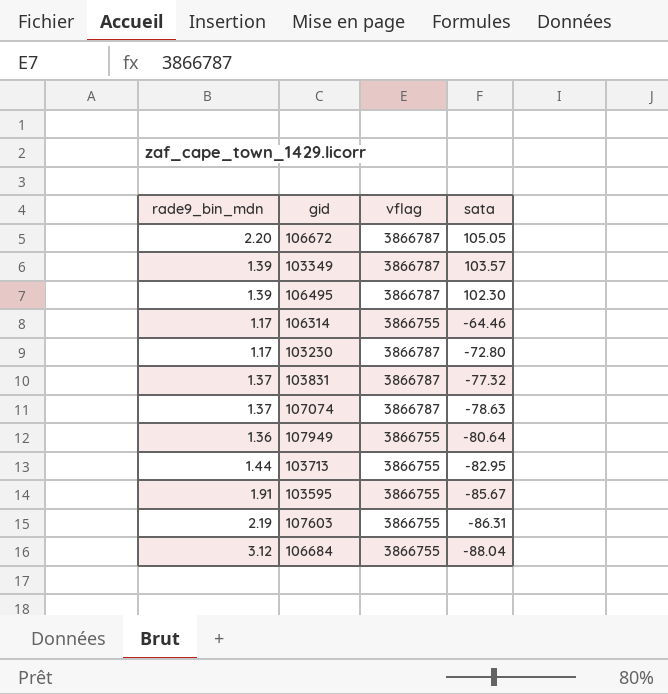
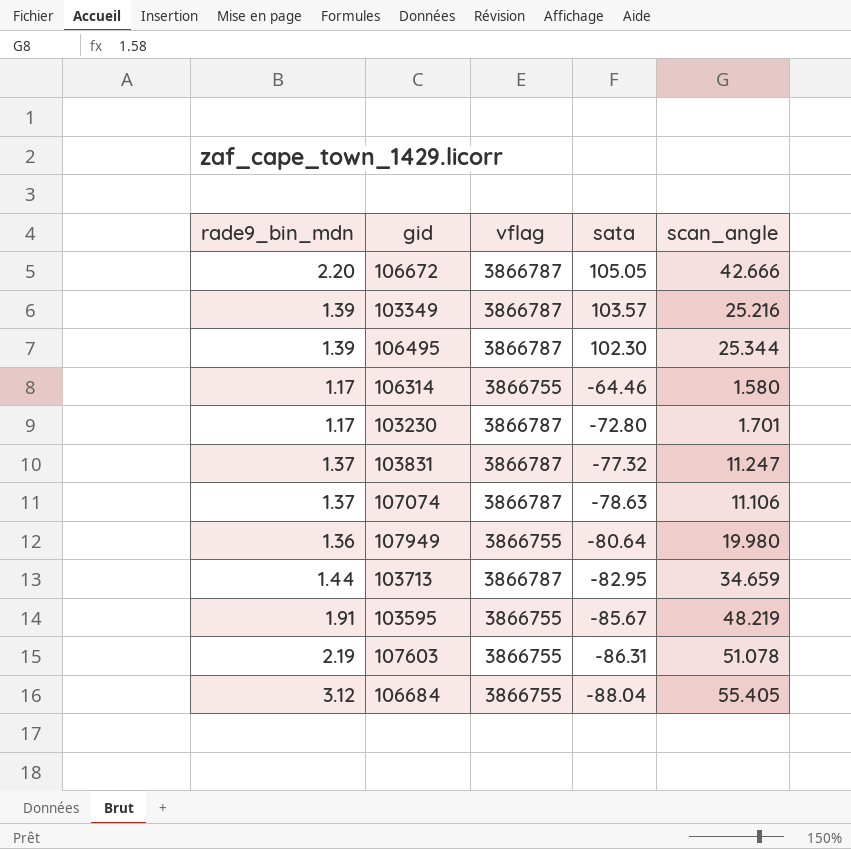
column scan_angle | position: none -> 5
103713 | vflag: 3866755 -> 3866787

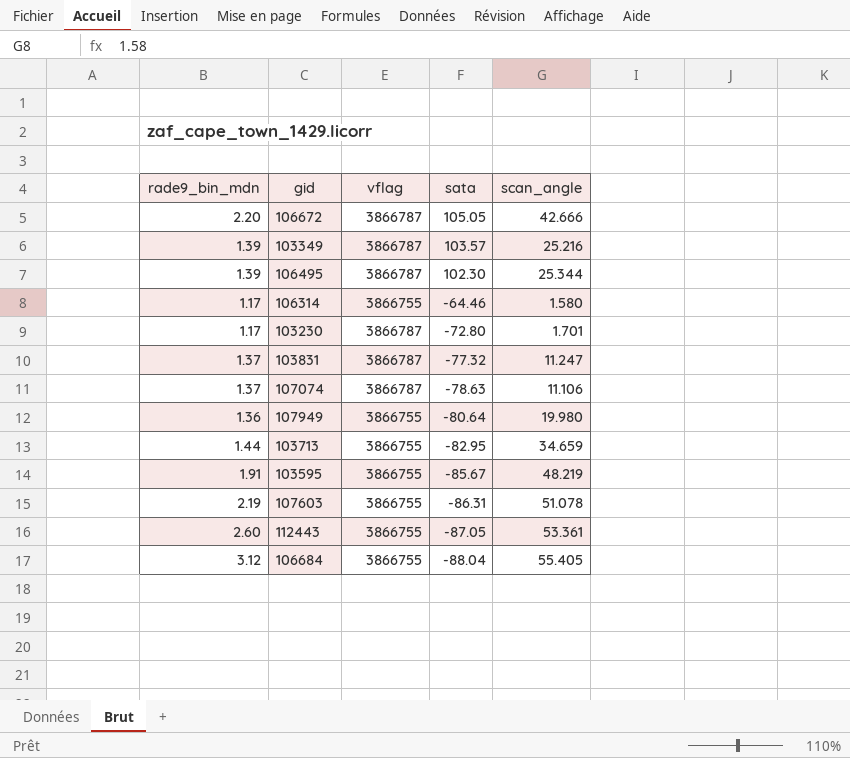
103713 | vflag: 3866787 -> 3866755
row 112443: none -> 2.60 | 3866755 | -87.05 | 53.361

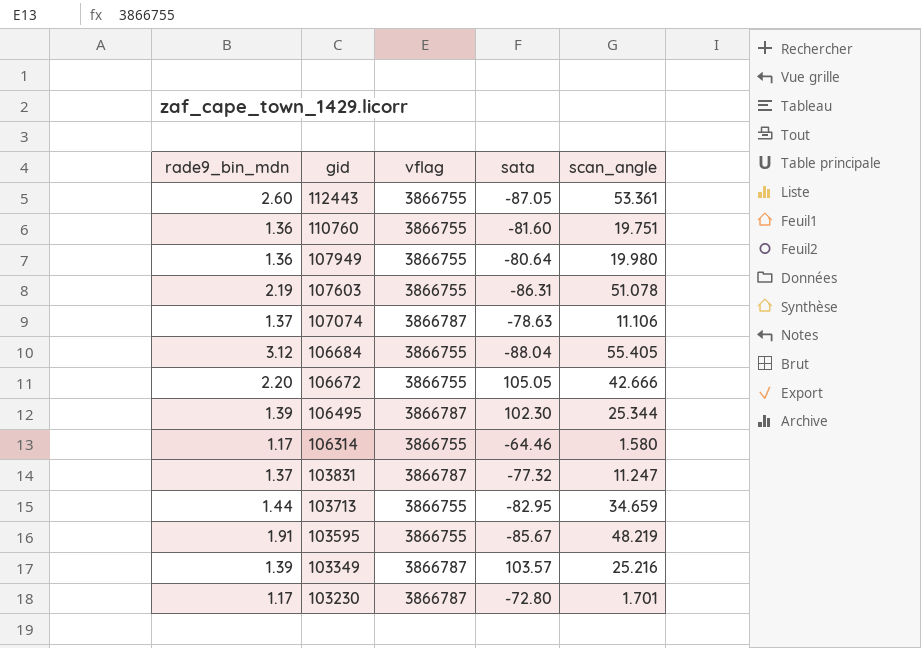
row order: sata descending -> gid descending
row 110760: none -> 1.36 | 3866755 | -81.60 | 19.751
106672 | vflag: 3866787 -> 3866755

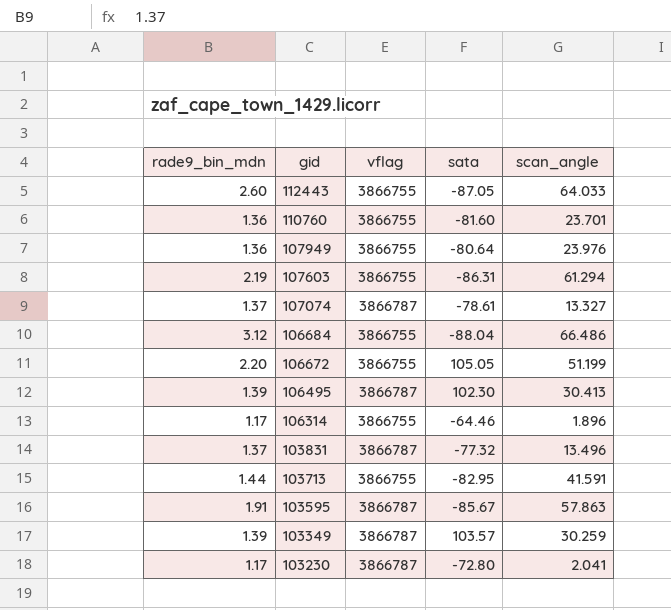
112443 | scan_angle: 53.361 -> 64.033
110760 | scan_angle: 19.751 -> 23.701
107949 | scan_angle: 19.980 -> 23.976
107603 | scan_angle: 51.078 -> 61.294
107074 | sata: -78.63 -> -78.61
107074 | scan_angle: 11.106 -> 13.327
106684 | scan_angle: 55.405 -> 66.486
106672 | scan_angle: 42.666 -> 51.199
106495 | scan_angle: 25.344 -> 30.413
106314 | scan_angle: 1.580 -> 1.896
103831 | scan_angle: 11.247 -> 13.496
103713 | scan_angle: 34.659 -> 41.591
103595 | vflag: 3866755 -> 3866787
103595 | scan_angle: 48.219 -> 57.863
103349 | scan_angle: 25.216 -> 30.259
103230 | scan_angle: 1.701 -> 2.041

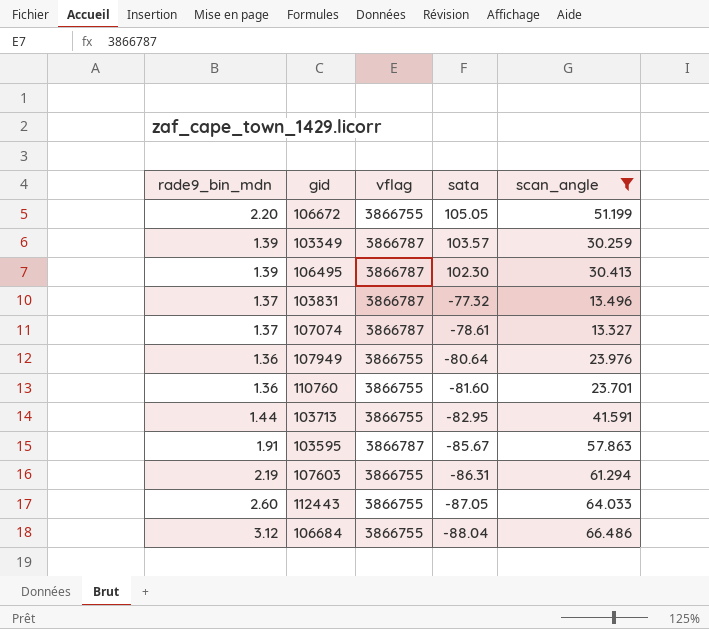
filter: none -> scan_angle >= 13.327
row order: gid descending -> sata descending

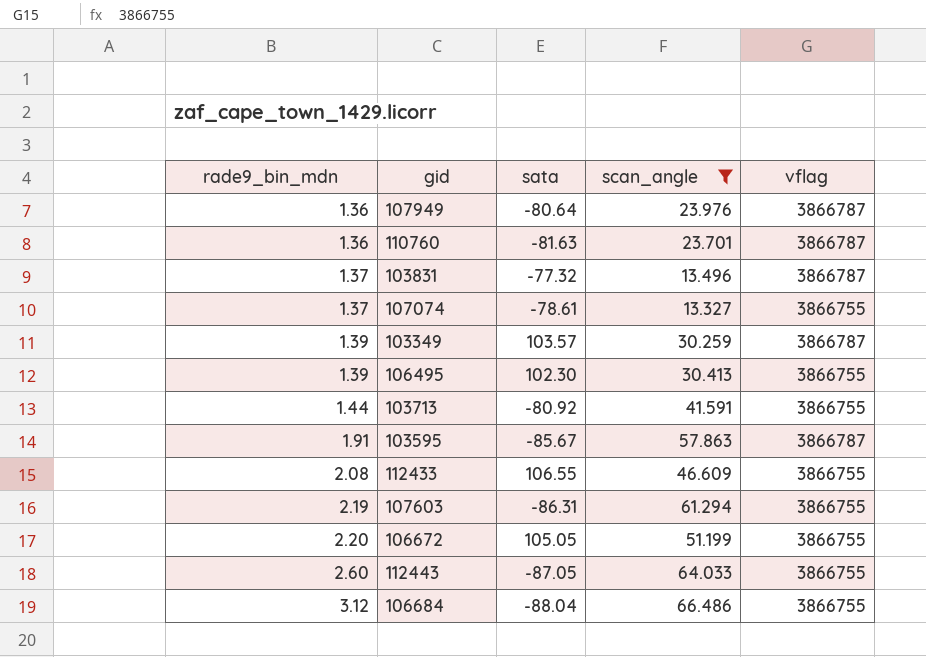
row order: sata descending -> rade9_bin_mdn ascending
column vflag | position: 3 -> 5
107949 | vflag: 3866755 -> 3866787
110760 | sata: -81.60 -> -81.63
110760 | vflag: 3866755 -> 3866787
107074 | vflag: 3866787 -> 3866755
106495 | vflag: 3866787 -> 3866755
103713 | sata: -82.95 -> -80.92
row 112433: none -> 2.08 | 106.55 | 46.609 | 3866755

